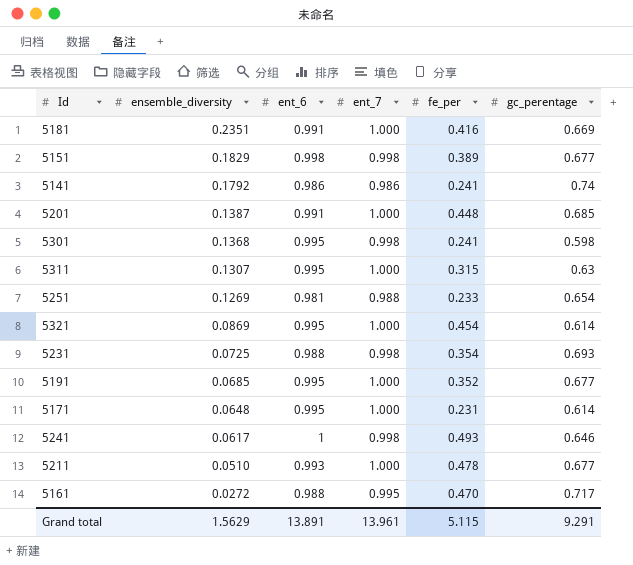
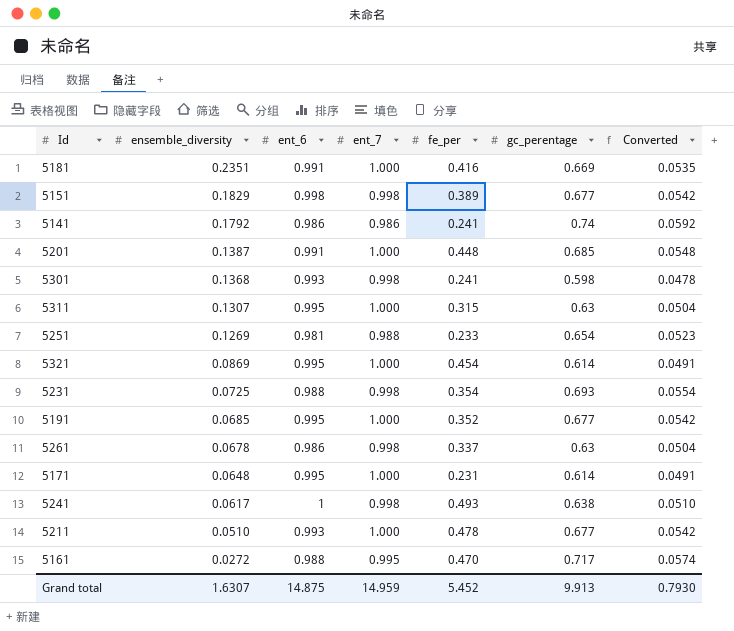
column Converted | formula: none -> [gc_perentage] * 0.08
5301 | ent_6: 0.995 -> 0.993
row 5261: none -> 0.0678 | 0.986 | 0.998 | 0.337 | 0.63 | 0.0504
5241 | gc_perentage: 0.646 -> 0.638
Grand total | ensemble_diversity: 1.5629 -> 1.6307
Grand total | ent_6: 13.891 -> 14.875
Grand total | ent_7: 13.961 -> 14.959
Grand total | fe_per: 5.115 -> 5.452
Grand total | gc_perentage: 9.291 -> 9.913

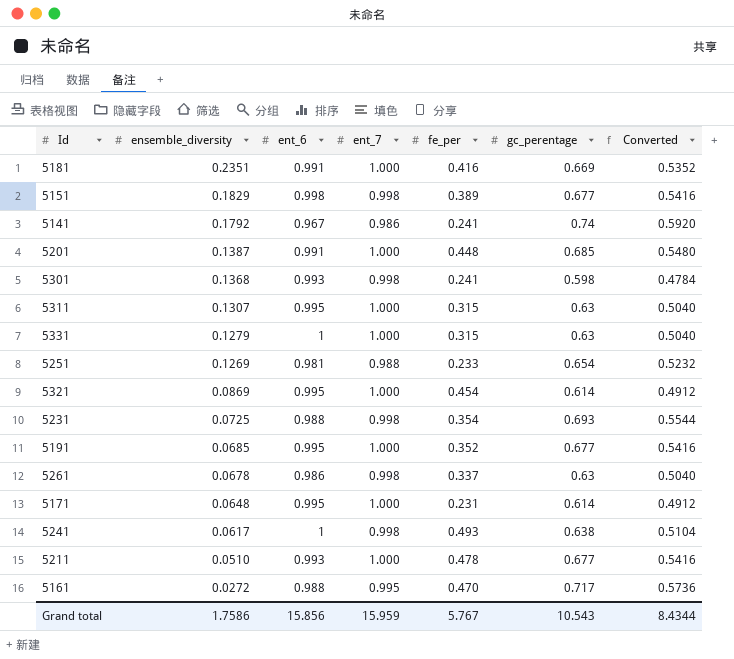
column Converted | formula: [gc_perentage] * 0.08 -> [gc_perentage] * 0.8
5141 | ent_6: 0.986 -> 0.967
row 5331: none -> 0.1279 | 1 | 1.000 | 0.315 | 0.63 | 0.5040
Grand total | ensemble_diversity: 1.6307 -> 1.7586
Grand total | ent_6: 14.875 -> 15.856
Grand total | ent_7: 14.959 -> 15.959
Grand total | fe_per: 5.452 -> 5.767
Grand total | gc_perentage: 9.913 -> 10.543
Grand total | Converted: 0.7930 -> 8.4344

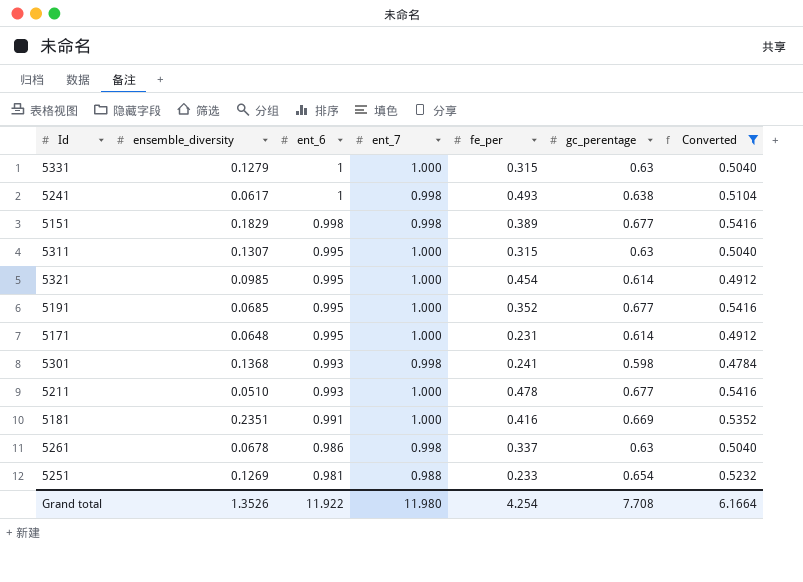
filter: none -> Converted <= 0.5416
row order: ensemble_diversity descending -> ent_6 descending
5321 | ensemble_diversity: 0.0869 -> 0.0985
Grand total | ensemble_diversity: 1.7586 -> 1.3526
Grand total | ent_6: 15.856 -> 11.922
Grand total | ent_7: 15.959 -> 11.980
Grand total | fe_per: 5.767 -> 4.254
Grand total | gc_perentage: 10.543 -> 7.708
Grand total | Converted: 8.4344 -> 6.1664

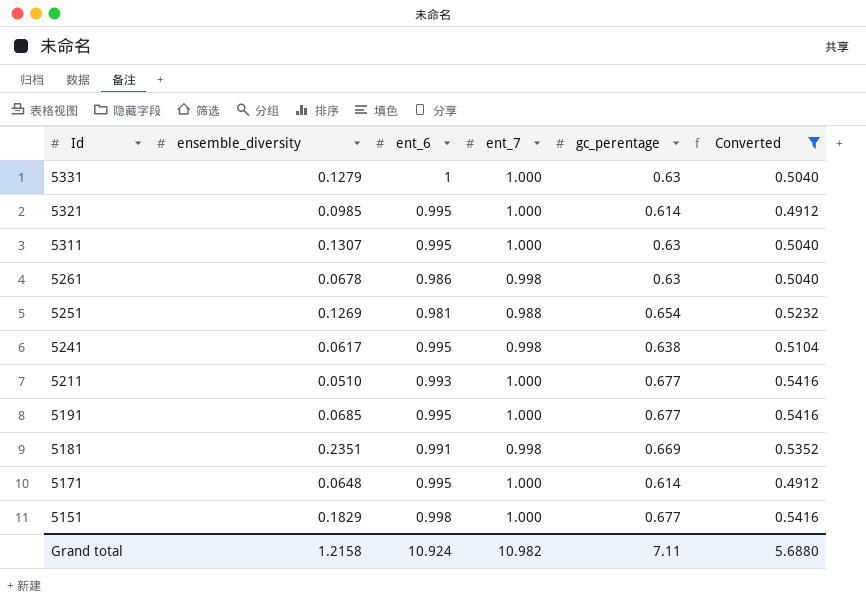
row order: ent_6 descending -> Id descending
column fe_per | position: 5 -> none
row 5301: 0.1368 | 0.993 | 0.998 | 0.241 | 0.598 | 0.4784 -> none
5241 | ent_6: 1 -> 0.995
5181 | ent_7: 1.000 -> 0.998
5151 | ent_7: 0.998 -> 1.000
Grand total | ensemble_diversity: 1.3526 -> 1.2158
Grand total | ent_6: 11.922 -> 10.924
Grand total | ent_7: 11.980 -> 10.982
Grand total | gc_perentage: 7.708 -> 7.11
Grand total | Converted: 6.1664 -> 5.6880

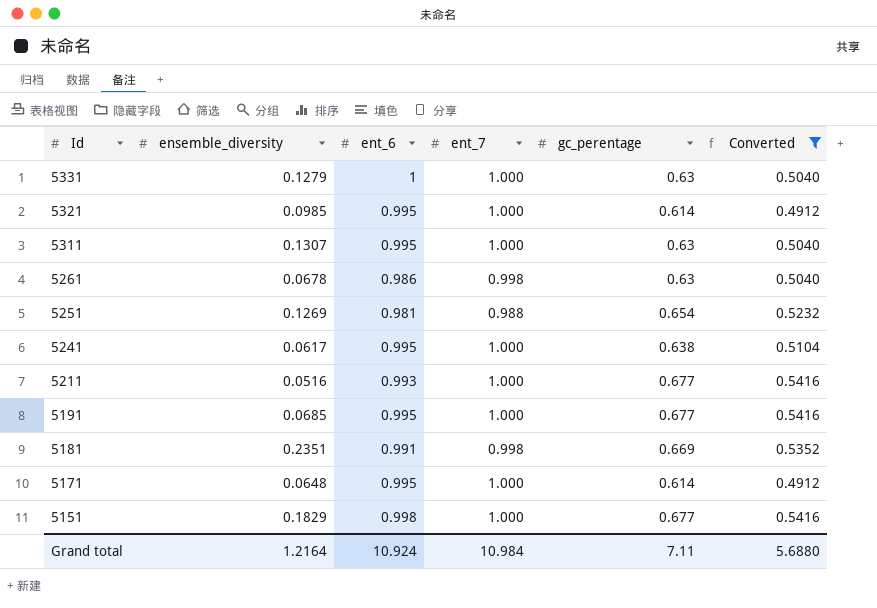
5241 | ent_7: 0.998 -> 1.000
5211 | ensemble_diversity: 0.0510 -> 0.0516
Grand total | ensemble_diversity: 1.2158 -> 1.2164
Grand total | ent_7: 10.982 -> 10.984

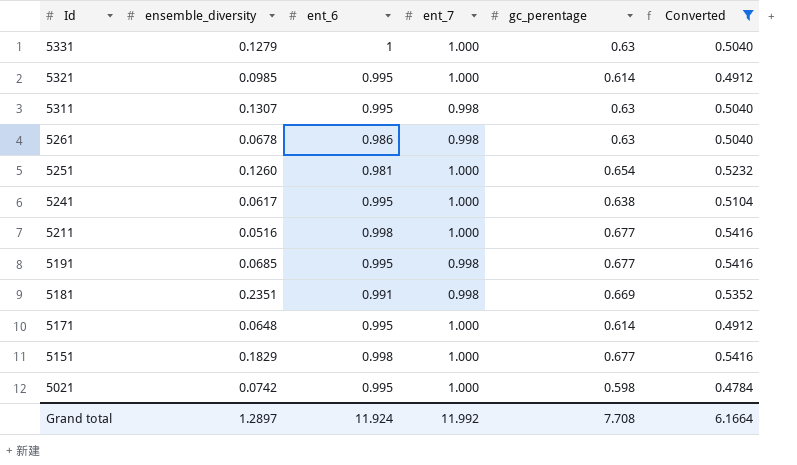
5311 | ent_7: 1.000 -> 0.998
5251 | ensemble_diversity: 0.1269 -> 0.1260
5251 | ent_7: 0.988 -> 1.000
5211 | ent_6: 0.993 -> 0.998
5191 | ent_7: 1.000 -> 0.998
row 5021: none -> 0.0742 | 0.995 | 1.000 | 0.598 | 0.4784
Grand total | ensemble_diversity: 1.2164 -> 1.2897
Grand total | ent_6: 10.924 -> 11.924
Grand total | ent_7: 10.984 -> 11.992
Grand total | gc_perentage: 7.11 -> 7.708
Grand total | Converted: 5.6880 -> 6.1664

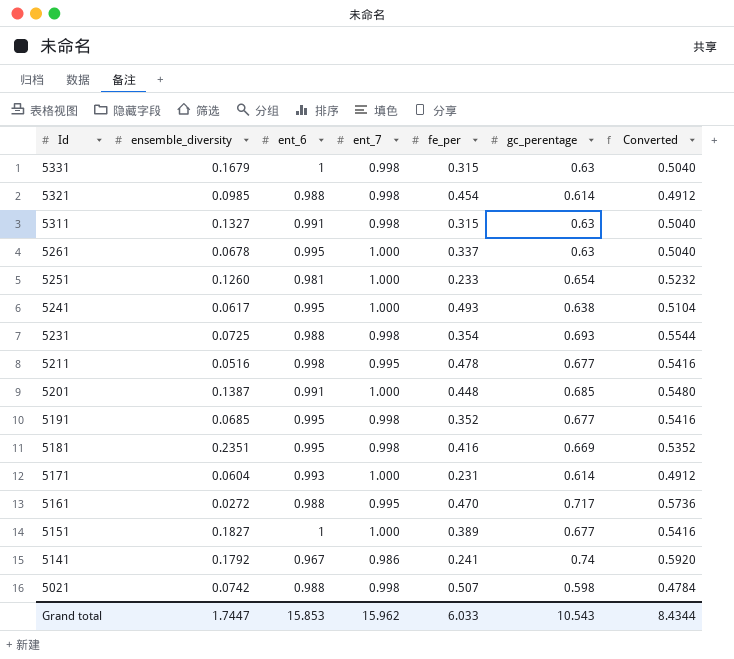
filter: Converted <= 0.5416 -> none
column fe_per | position: none -> 5
5331 | ensemble_diversity: 0.1279 -> 0.1679
5331 | ent_7: 1.000 -> 0.998
5321 | ent_6: 0.995 -> 0.988
5321 | ent_7: 1.000 -> 0.998
5311 | ensemble_diversity: 0.1307 -> 0.1327
5311 | ent_6: 0.995 -> 0.991
5261 | ent_6: 0.986 -> 0.995
5261 | ent_7: 0.998 -> 1.000
5211 | ent_7: 1.000 -> 0.995
5181 | ent_6: 0.991 -> 0.995
5171 | ensemble_diversity: 0.0648 -> 0.0604
5171 | ent_6: 0.995 -> 0.993
5151 | ensemble_diversity: 0.1829 -> 0.1827
5151 | ent_6: 0.998 -> 1
5021 | ent_6: 0.995 -> 0.988
5021 | ent_7: 1.000 -> 0.998
Grand total | ensemble_diversity: 1.2897 -> 1.7447
Grand total | ent_6: 11.924 -> 15.853
Grand total | ent_7: 11.992 -> 15.962
Grand total | gc_perentage: 7.708 -> 10.543
Grand total | Converted: 6.1664 -> 8.4344

